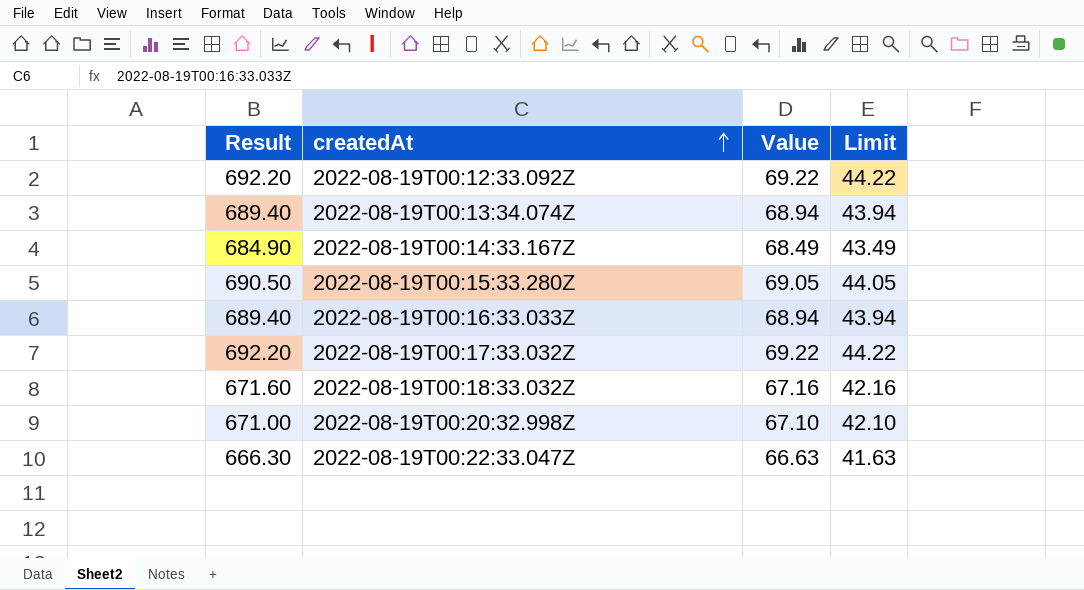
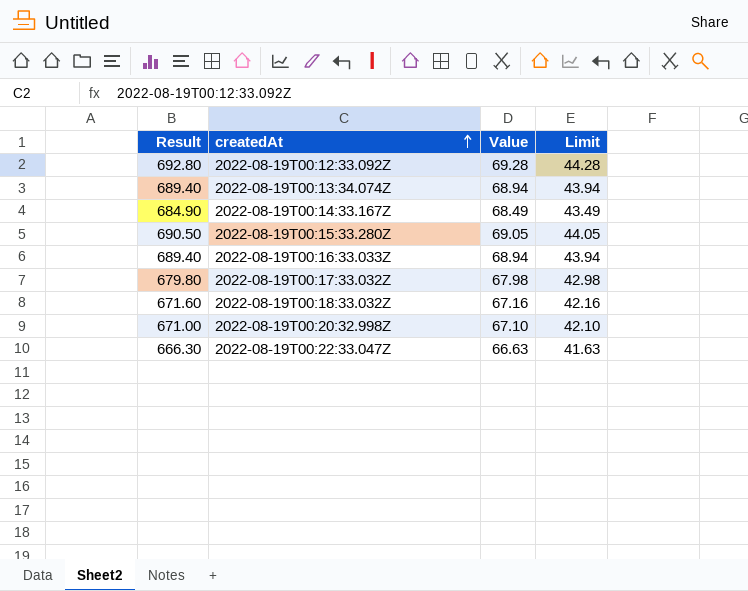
2022-08-19T00:12:33.092Z | Result: 692.20 -> 692.80
2022-08-19T00:12:33.092Z | Value: 69.22 -> 69.28
2022-08-19T00:12:33.092Z | Limit: 44.22 -> 44.28
2022-08-19T00:17:33.032Z | Result: 692.20 -> 679.80
2022-08-19T00:17:33.032Z | Value: 69.22 -> 67.98
2022-08-19T00:17:33.032Z | Limit: 44.22 -> 42.98

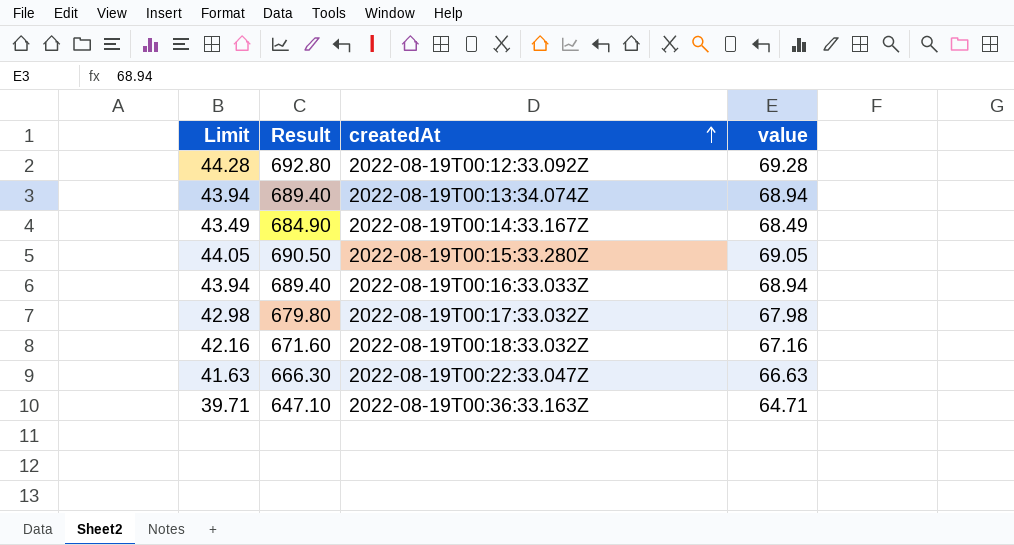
column Limit | position: 4 -> 1
column name: Value -> value
row 2022-08-19T00:20:32.998Z: 671.00 | 67.10 | 42.10 -> none
row 2022-08-19T00:36:33.163Z: none -> 39.71 | 647.10 | 64.71

